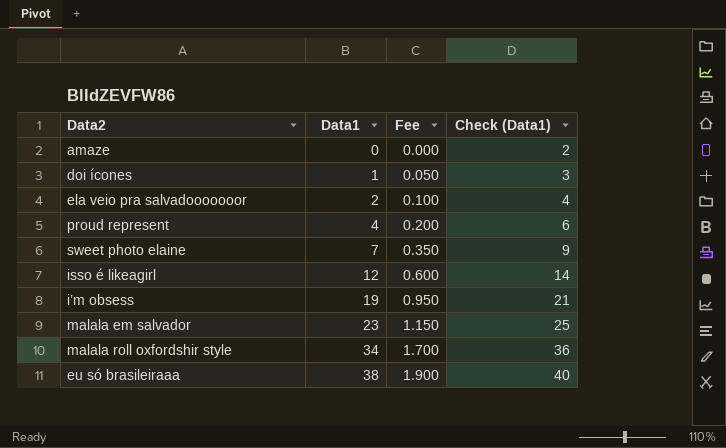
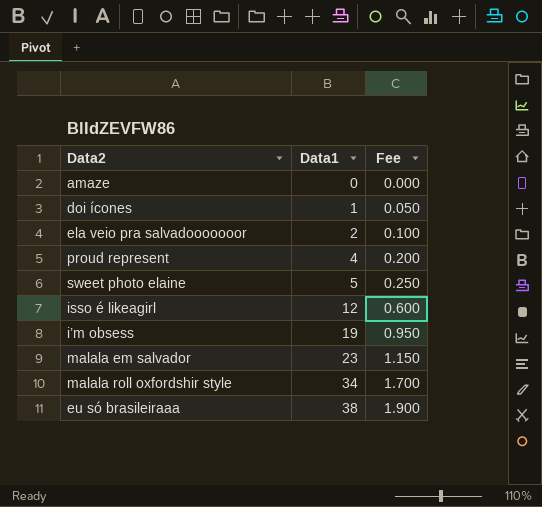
column Check (Data1) | formula: [Data1] + 2 -> none
sweet photo elaine | Data1: 7 -> 5
sweet photo elaine | Fee: 0.350 -> 0.250

